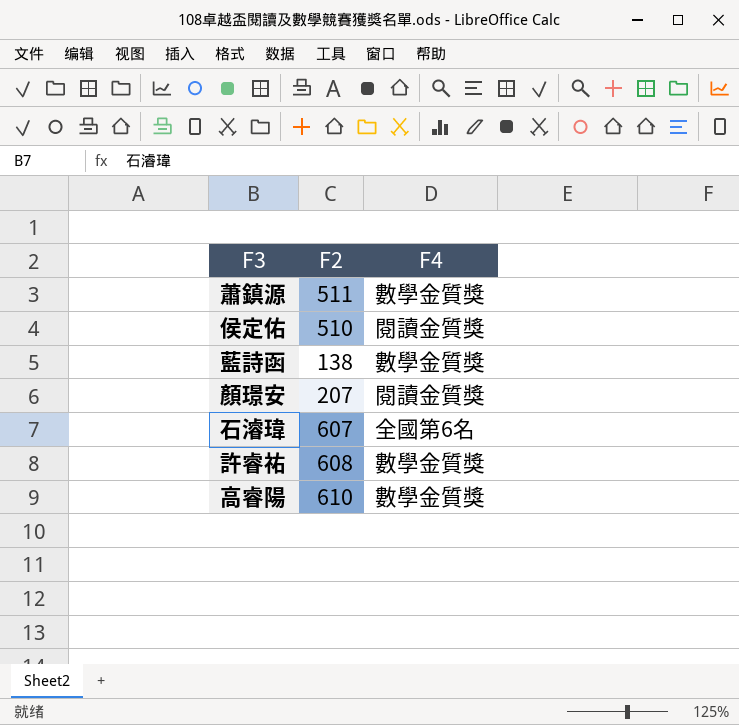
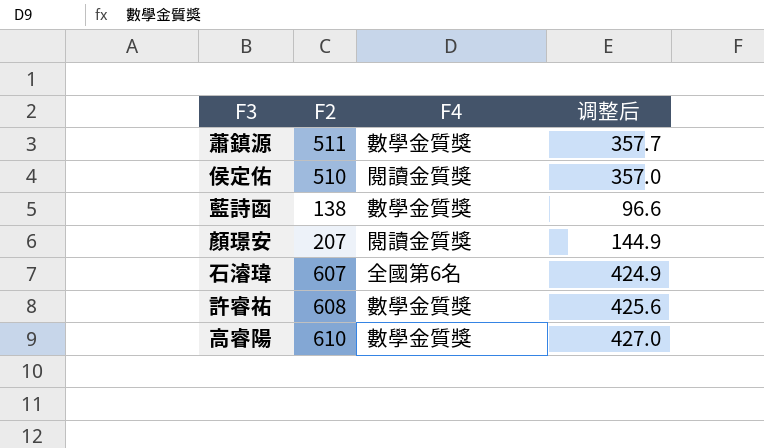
column 调整后 | formula: none -> [F2] * 0.7

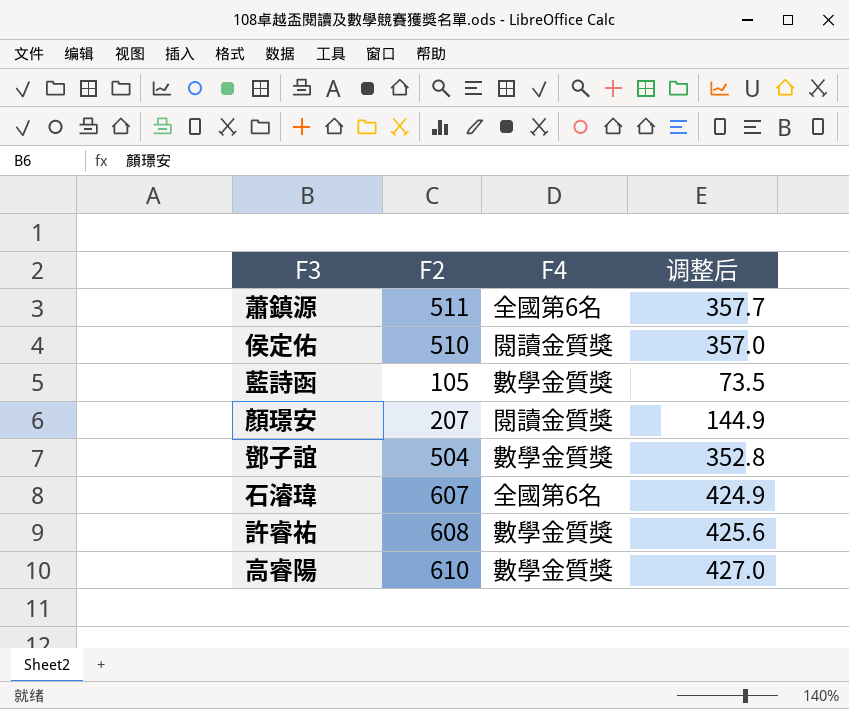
蕭鎮源 | F4: 數學金質獎 -> 全國第6名
藍詩函 | F2: 138 -> 105
藍詩函 | 调整后: 96.6 -> 73.5
row 鄧子誼: none -> 504 | 數學金質獎 | 352.8

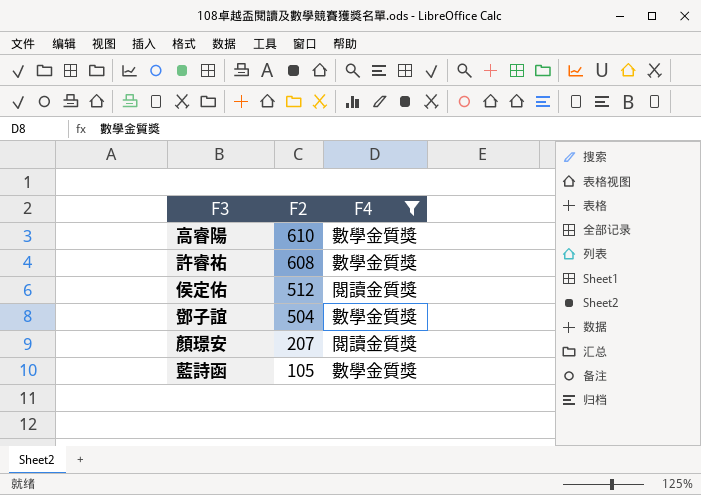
filter: none -> F4 != 全國第6名
row order: none -> F2 descending
column 调整后 | formula: [F2] * 0.7 -> none
侯定佑 | F2: 510 -> 512

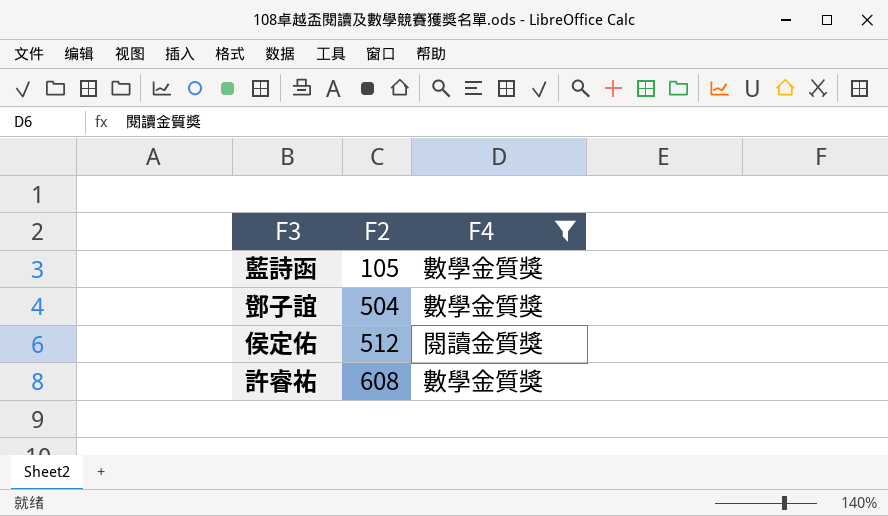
row order: F2 descending -> F2 ascending
row 高睿陽: 610 | 數學金質獎 -> none
row 顏璟安: 207 | 閱讀金質獎 -> none

